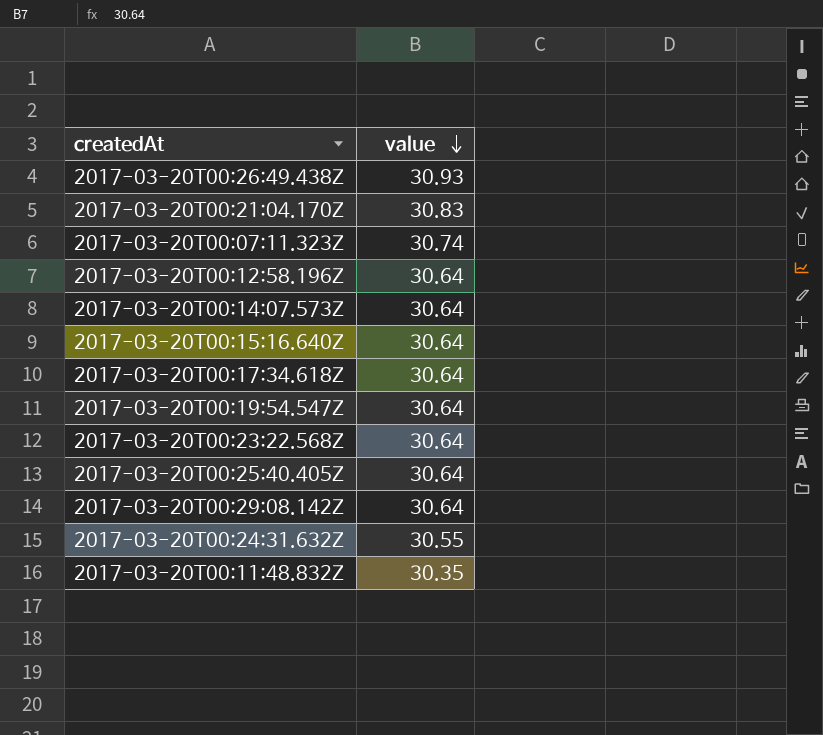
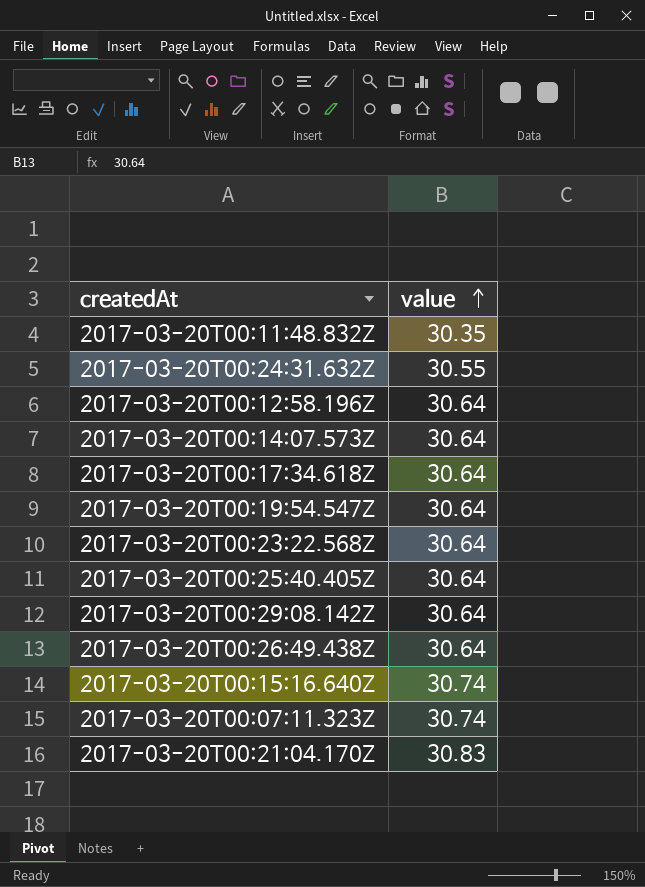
row order: value descending -> value ascending
2017-03-20T00:26:49.438Z | value: 30.93 -> 30.64
2017-03-20T00:15:16.640Z | value: 30.64 -> 30.74

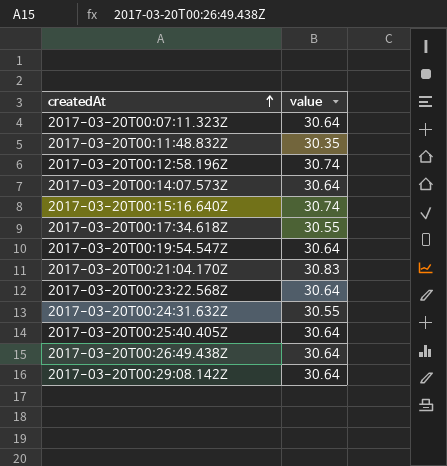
row order: value ascending -> createdAt ascending
2017-03-20T00:07:11.323Z | value: 30.74 -> 30.64
2017-03-20T00:12:58.196Z | value: 30.64 -> 30.74
2017-03-20T00:17:34.618Z | value: 30.64 -> 30.55

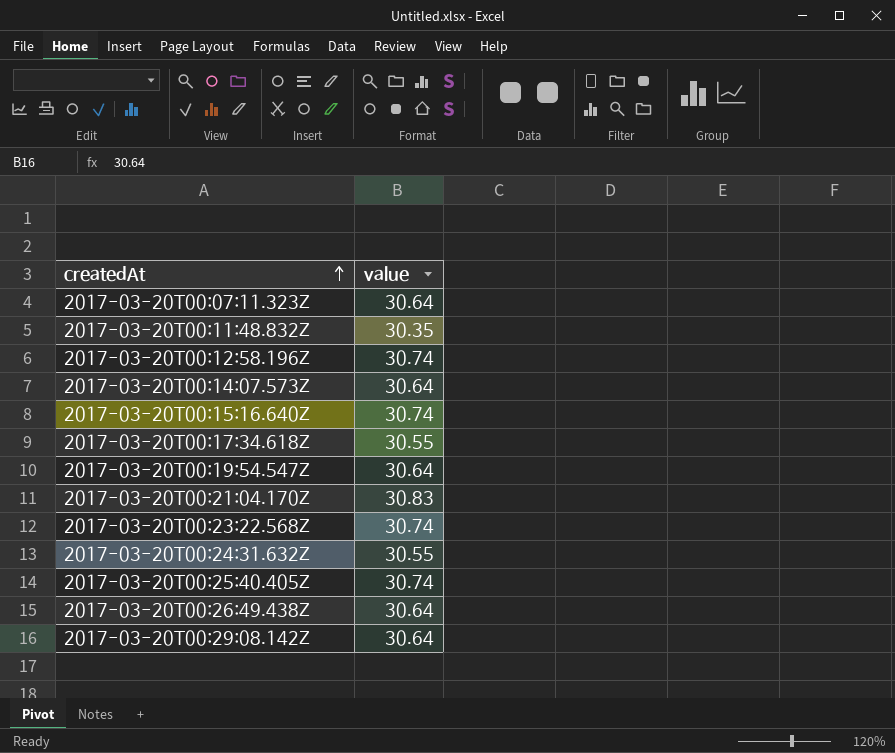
2017-03-20T00:23:22.568Z | value: 30.64 -> 30.74
2017-03-20T00:25:40.405Z | value: 30.64 -> 30.74

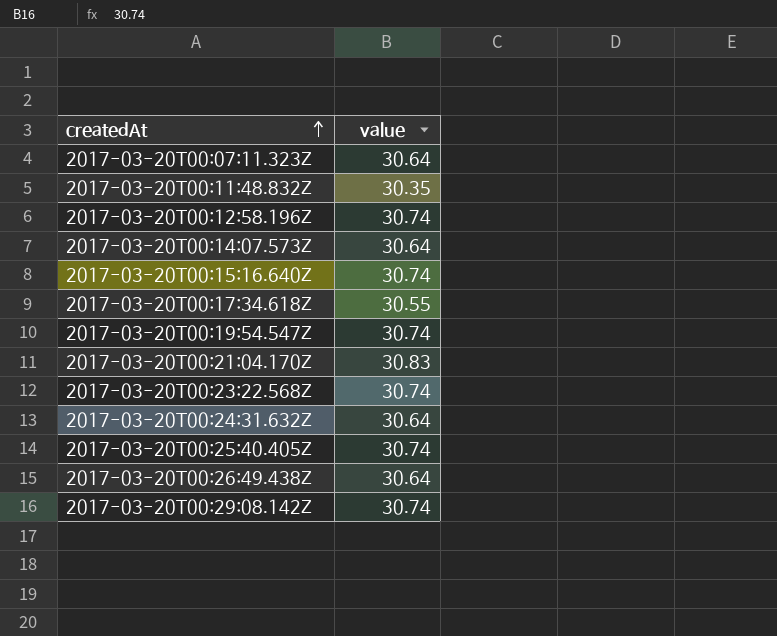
2017-03-20T00:19:54.547Z | value: 30.64 -> 30.74
2017-03-20T00:24:31.632Z | value: 30.55 -> 30.64
2017-03-20T00:29:08.142Z | value: 30.64 -> 30.74

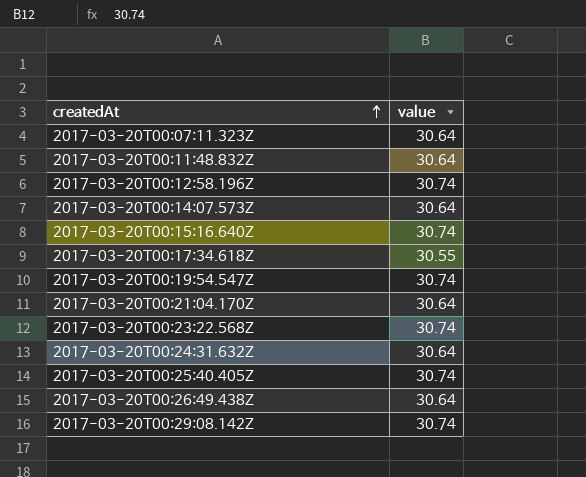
2017-03-20T00:11:48.832Z | value: 30.35 -> 30.64
2017-03-20T00:21:04.170Z | value: 30.83 -> 30.64

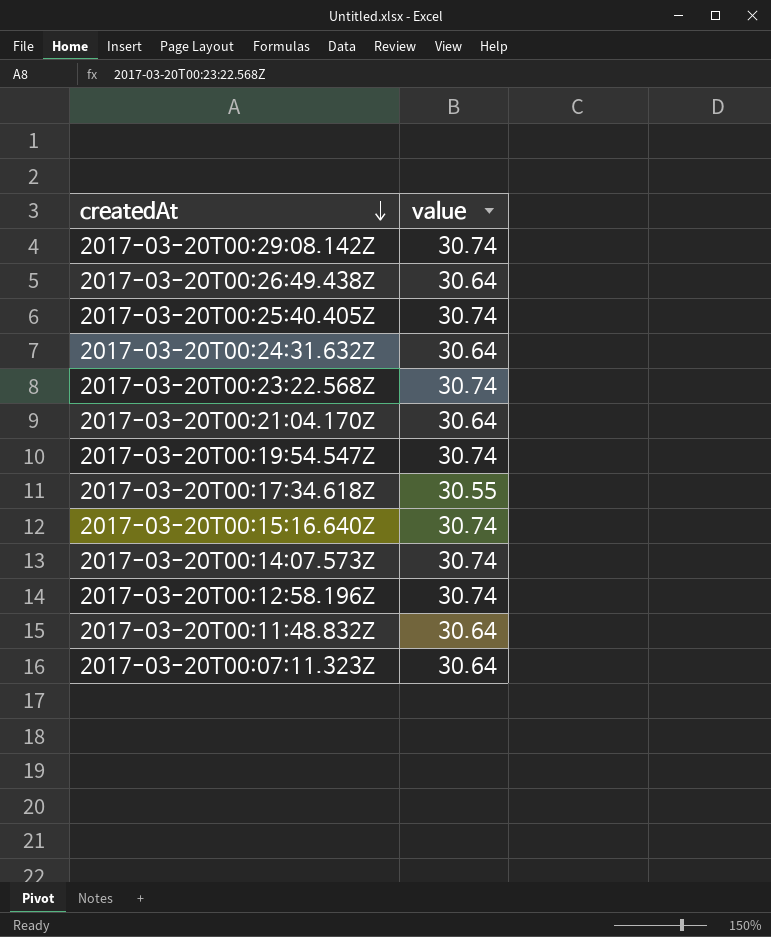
row order: createdAt ascending -> createdAt descending
2017-03-20T00:14:07.573Z | value: 30.64 -> 30.74

